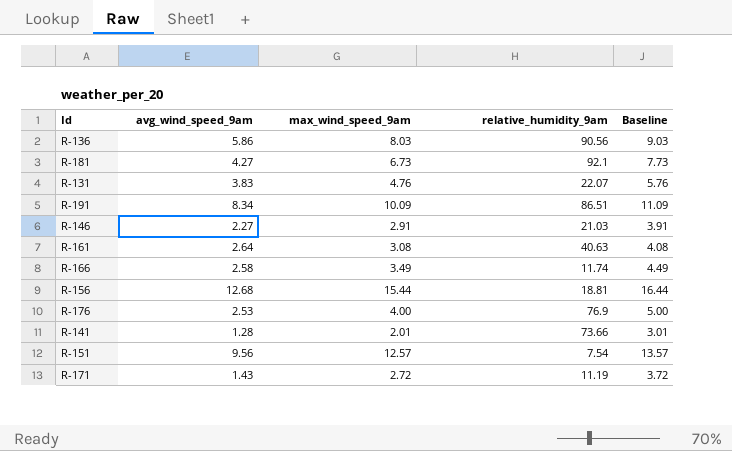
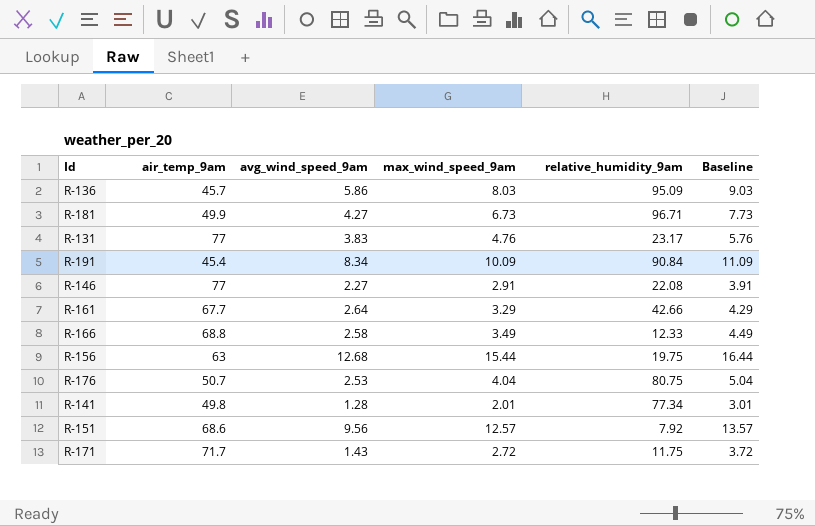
column air_temp_9am | position: none -> 2
R-136 | relative_humidity_9am: 90.56 -> 95.09
R-181 | relative_humidity_9am: 92.1 -> 96.71
R-131 | relative_humidity_9am: 22.07 -> 23.17
R-191 | relative_humidity_9am: 86.51 -> 90.84
R-146 | relative_humidity_9am: 21.03 -> 22.08
R-161 | max_wind_speed_9am: 3.08 -> 3.29
R-161 | relative_humidity_9am: 40.63 -> 42.66
R-161 | Baseline: 4.08 -> 4.29
R-166 | relative_humidity_9am: 11.74 -> 12.33
R-156 | relative_humidity_9am: 18.81 -> 19.75
R-176 | max_wind_speed_9am: 4.00 -> 4.04
R-176 | relative_humidity_9am: 76.9 -> 80.75
R-176 | Baseline: 5.00 -> 5.04
R-141 | relative_humidity_9am: 73.66 -> 77.34
R-151 | relative_humidity_9am: 7.54 -> 7.92
R-171 | relative_humidity_9am: 11.19 -> 11.75

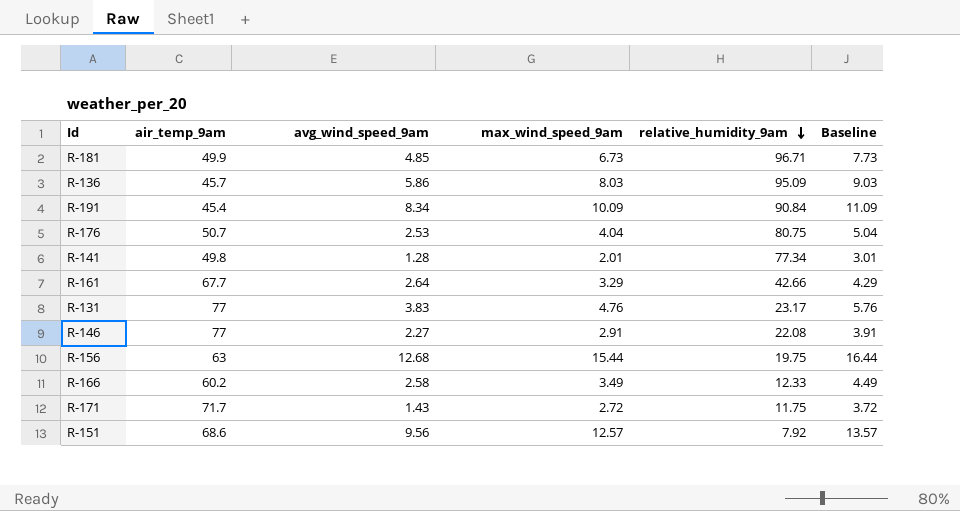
row order: none -> relative_humidity_9am descending
R-181 | avg_wind_speed_9am: 4.27 -> 4.85
R-166 | air_temp_9am: 68.8 -> 60.2

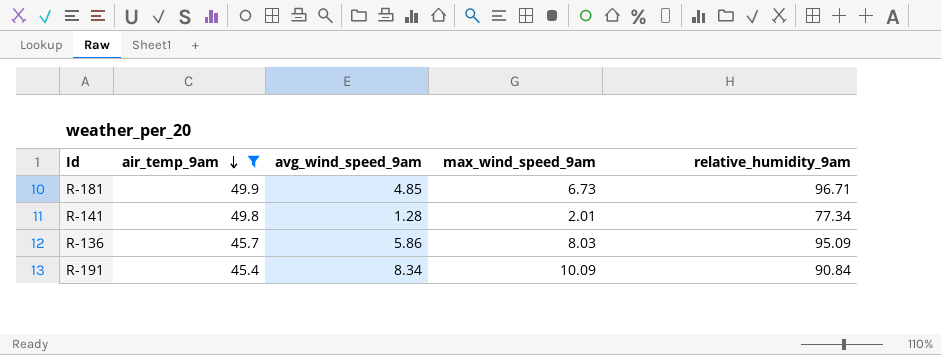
filter: none -> air_temp_9am <= 49.9
row order: relative_humidity_9am descending -> air_temp_9am descending
column Baseline | formula: [max_wind_speed_9am] + 1 -> none

